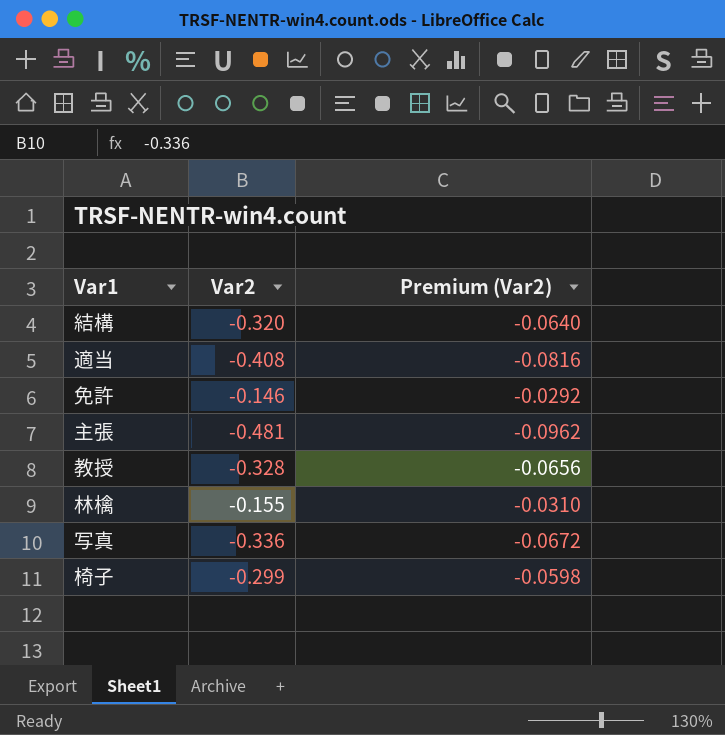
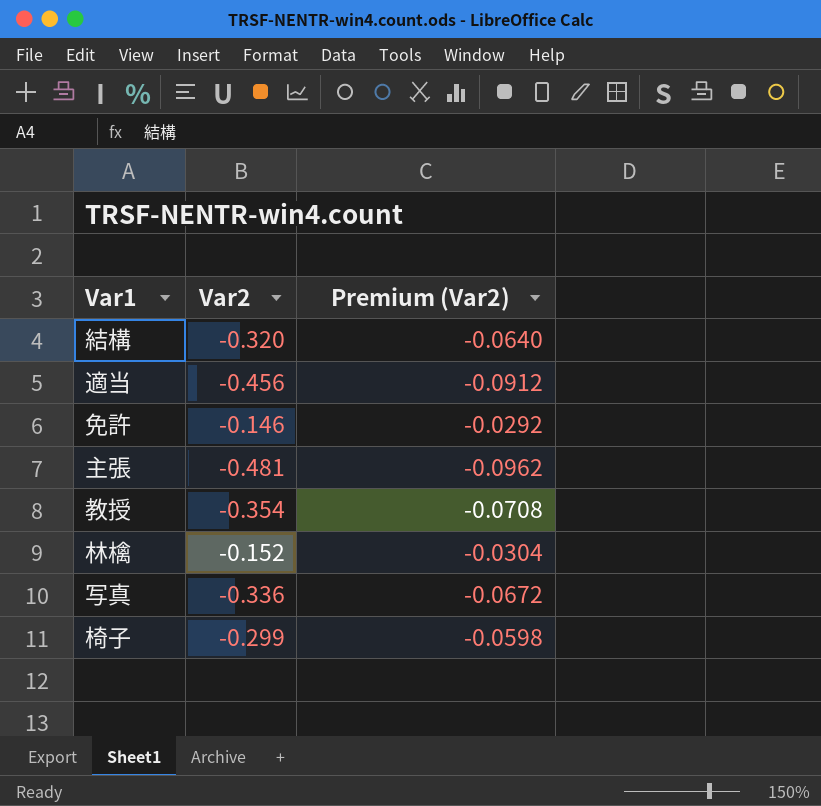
適当 | Var2: -0.408 -> -0.456
適当 | Premium (Var2): -0.0816 -> -0.0912
教授 | Var2: -0.328 -> -0.354
教授 | Premium (Var2): -0.0656 -> -0.0708
林檎 | Var2: -0.155 -> -0.152
林檎 | Premium (Var2): -0.0310 -> -0.0304

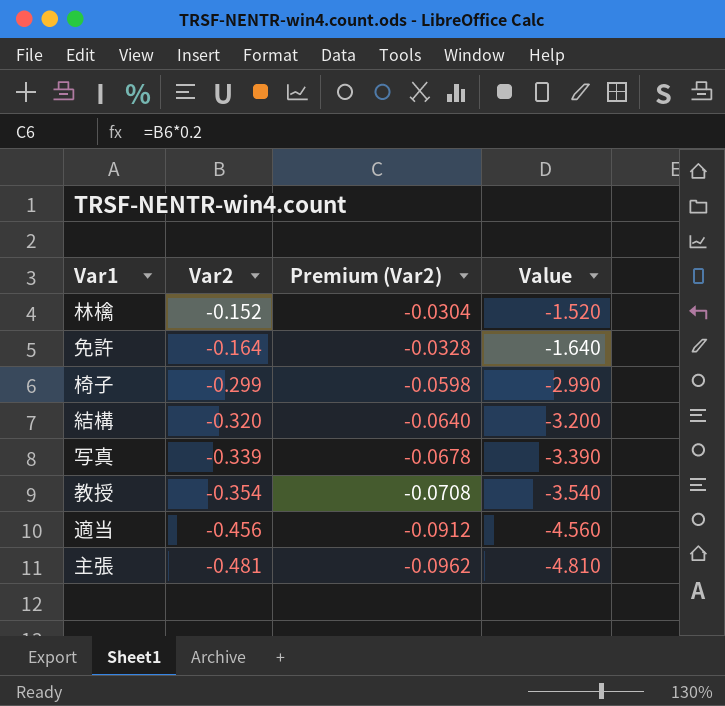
row order: none -> Var2 descending
column Value | formula: none -> [Var2] * 10
免許 | Var2: -0.146 -> -0.164
免許 | Premium (Var2): -0.0292 -> -0.0328
写真 | Var2: -0.336 -> -0.339
写真 | Premium (Var2): -0.0672 -> -0.0678

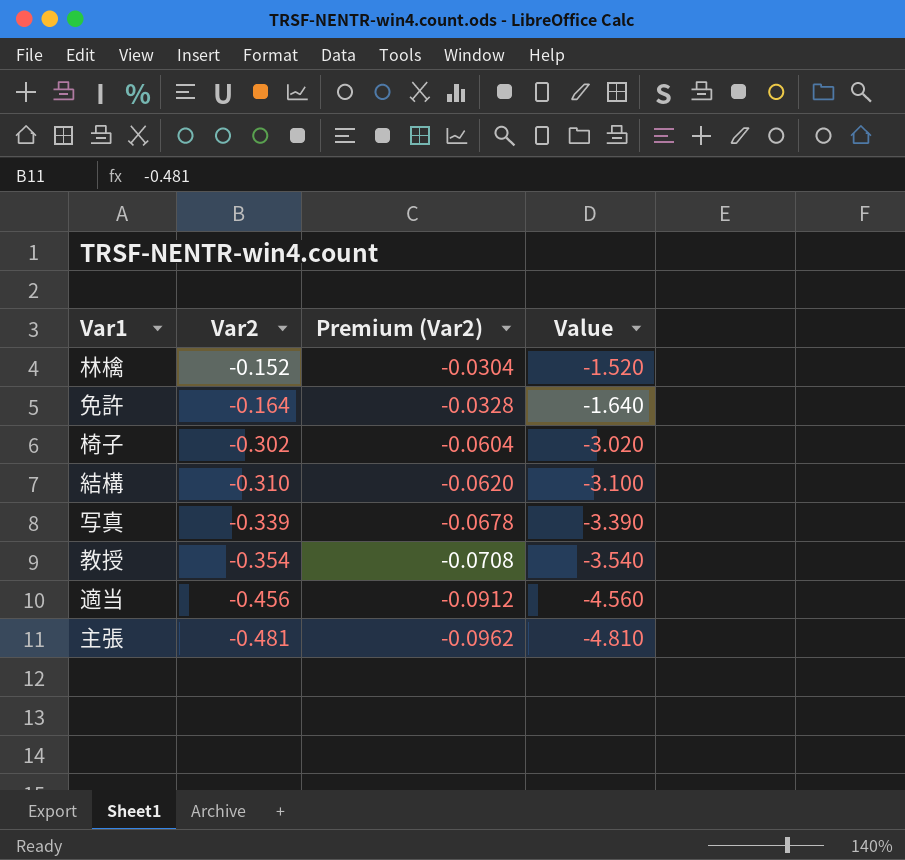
椅子 | Var2: -0.299 -> -0.302
椅子 | Premium (Var2): -0.0598 -> -0.0604
椅子 | Value: -2.990 -> -3.020
結構 | Var2: -0.320 -> -0.310
結構 | Premium (Var2): -0.0640 -> -0.0620
結構 | Value: -3.200 -> -3.100

